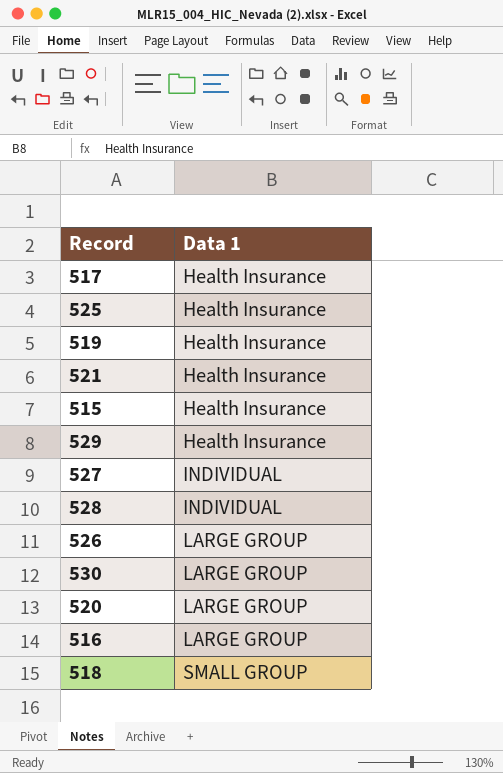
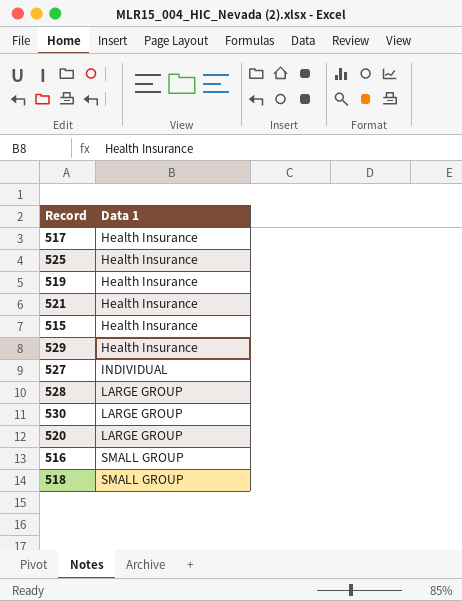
row 526: LARGE GROUP -> none
528 | Data 1: INDIVIDUAL -> LARGE GROUP
516 | Data 1: LARGE GROUP -> SMALL GROUP

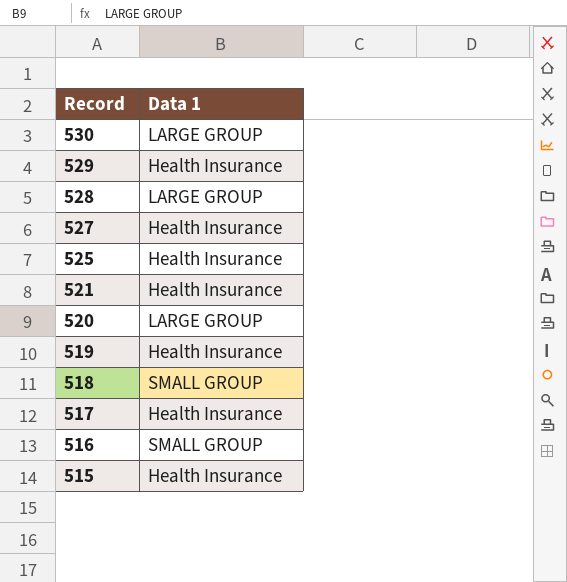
row order: Data 1 ascending -> Record descending
527 | Data 1: INDIVIDUAL -> Health Insurance

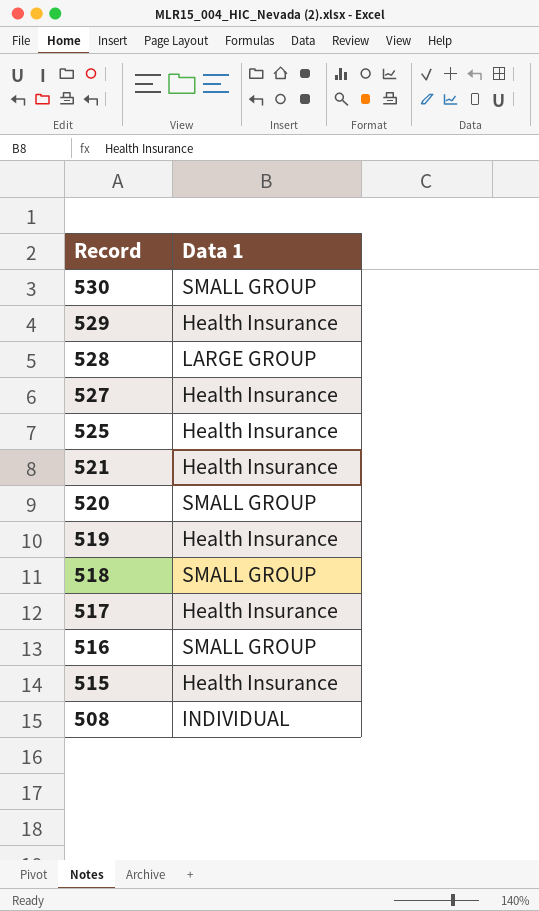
530 | Data 1: LARGE GROUP -> SMALL GROUP
520 | Data 1: LARGE GROUP -> SMALL GROUP
row 508: none -> INDIVIDUAL

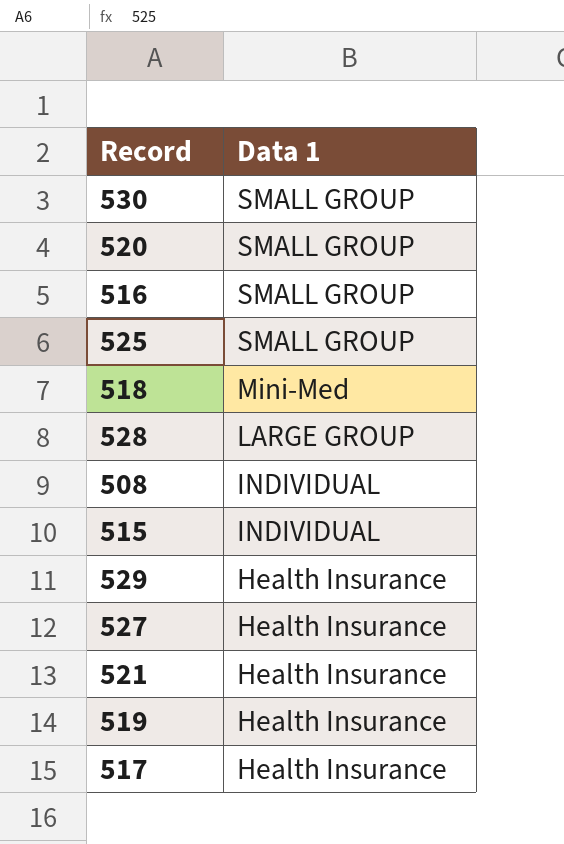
row order: Record descending -> Data 1 descending
525 | Data 1: Health Insurance -> SMALL GROUP
518 | Data 1: SMALL GROUP -> Mini-Med
515 | Data 1: Health Insurance -> INDIVIDUAL

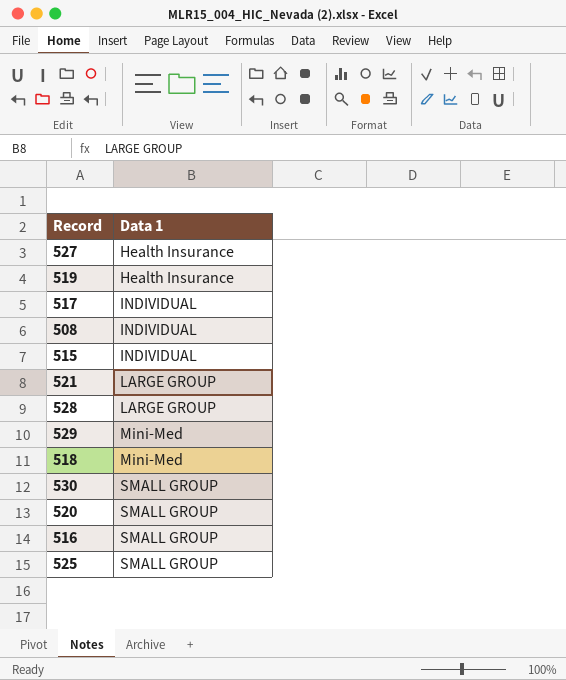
row order: Data 1 descending -> Data 1 ascending
517 | Data 1: Health Insurance -> INDIVIDUAL
521 | Data 1: Health Insurance -> LARGE GROUP
529 | Data 1: Health Insurance -> Mini-Med

